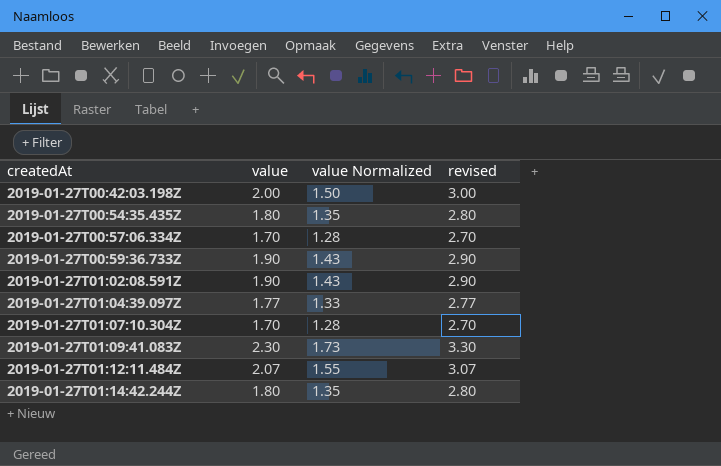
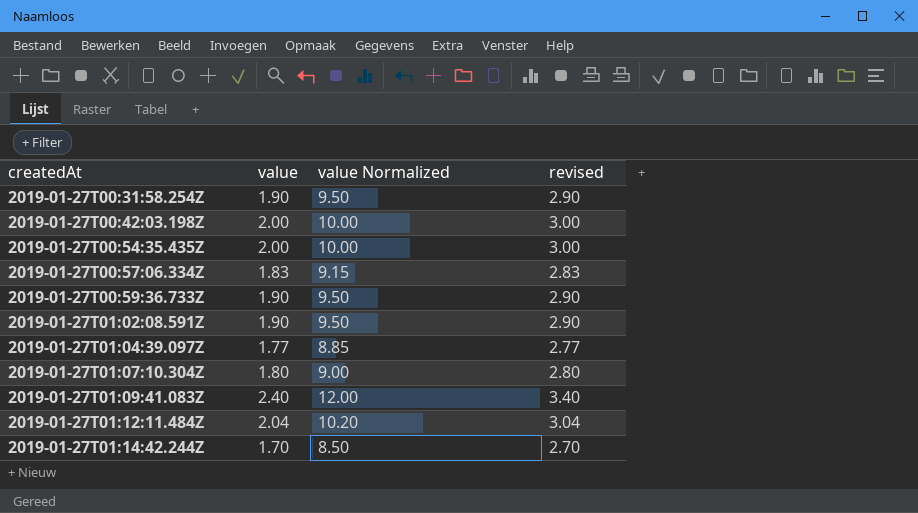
column value Normalized | formula: [value] * 0.75 -> [value] * 5
row 2019-01-27T00:31:58.254Z: none -> 1.90 | 9.50 | 2.90
2019-01-27T00:54:35.435Z | value: 1.80 -> 2.00
2019-01-27T00:54:35.435Z | revised: 2.80 -> 3.00
2019-01-27T00:57:06.334Z | value: 1.70 -> 1.83
2019-01-27T00:57:06.334Z | revised: 2.70 -> 2.83
2019-01-27T01:07:10.304Z | value: 1.70 -> 1.80
2019-01-27T01:07:10.304Z | revised: 2.70 -> 2.80
2019-01-27T01:09:41.083Z | value: 2.30 -> 2.40
2019-01-27T01:09:41.083Z | revised: 3.30 -> 3.40
2019-01-27T01:12:11.484Z | value: 2.07 -> 2.04
2019-01-27T01:12:11.484Z | revised: 3.07 -> 3.04
2019-01-27T01:14:42.244Z | value: 1.80 -> 1.70
2019-01-27T01:14:42.244Z | revised: 2.80 -> 2.70

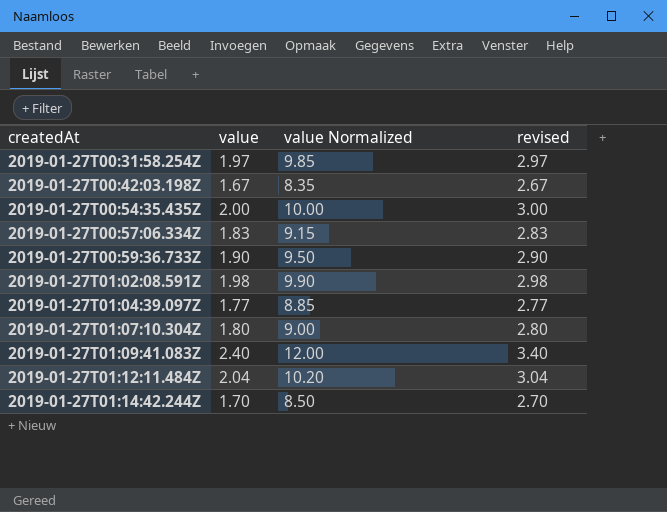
2019-01-27T00:31:58.254Z | value: 1.90 -> 1.97
2019-01-27T00:31:58.254Z | value Normalized: 9.50 -> 9.85
2019-01-27T00:31:58.254Z | revised: 2.90 -> 2.97
2019-01-27T00:42:03.198Z | value: 2.00 -> 1.67
2019-01-27T00:42:03.198Z | value Normalized: 10.00 -> 8.35
2019-01-27T00:42:03.198Z | revised: 3.00 -> 2.67
2019-01-27T01:02:08.591Z | value: 1.90 -> 1.98
2019-01-27T01:02:08.591Z | value Normalized: 9.50 -> 9.90
2019-01-27T01:02:08.591Z | revised: 2.90 -> 2.98

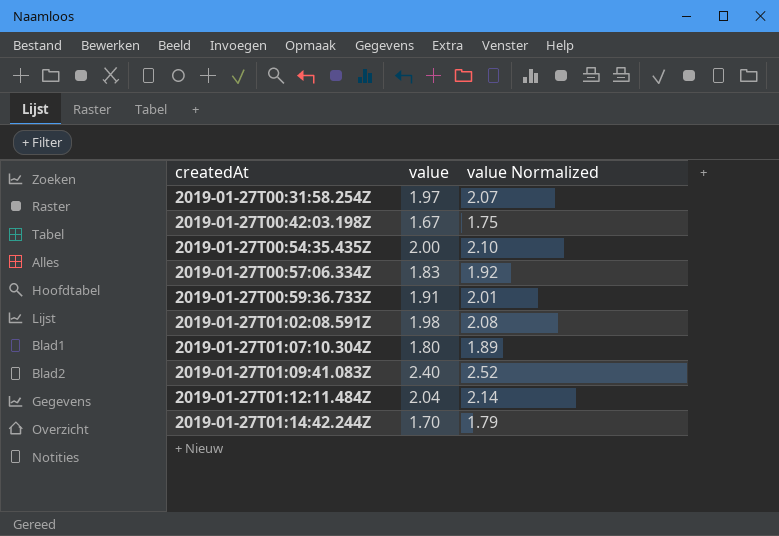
column revised | formula: [value] + 1 -> none
column value Normalized | formula: [value] * 5 -> [value] * 1.05
row 2019-01-27T01:04:39.097Z: 1.77 | 8.85 | 2.77 -> none
2019-01-27T00:59:36.733Z | value: 1.90 -> 1.91

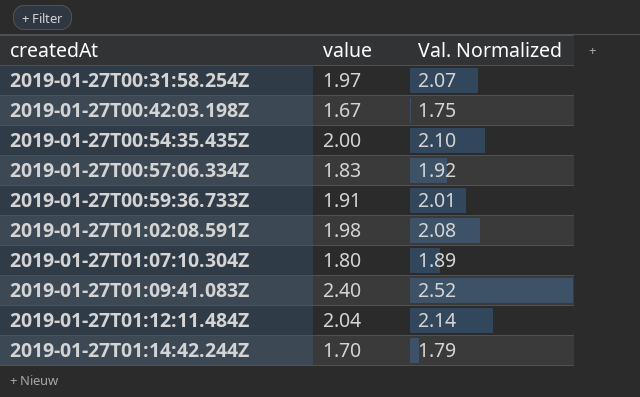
column name: value Normalized -> Val. Normalized

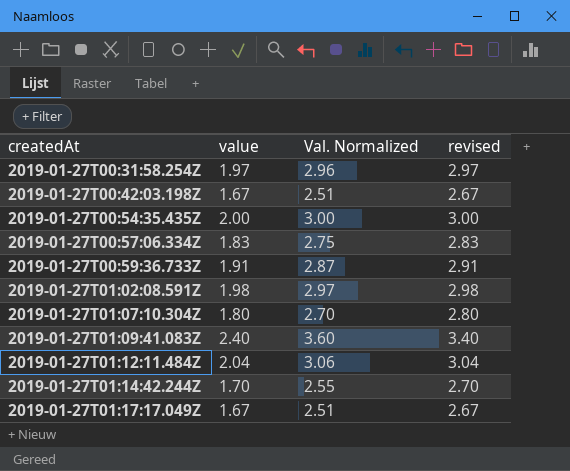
column Val. Normalized | formula: [value] * 1.05 -> [value] * 1.5
column revised | formula: none -> [value] + 1
row 2019-01-27T01:17:17.049Z: none -> 1.67 | 2.51 | 2.67

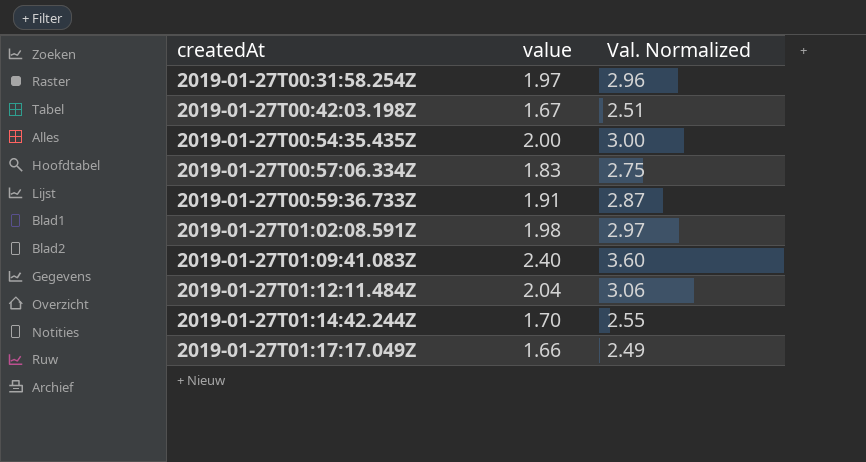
column revised | formula: [value] + 1 -> none
row 2019-01-27T01:07:10.304Z: 1.80 | 2.70 | 2.80 -> none
2019-01-27T01:17:17.049Z | value: 1.67 -> 1.66
2019-01-27T01:17:17.049Z | Val. Normalized: 2.51 -> 2.49

